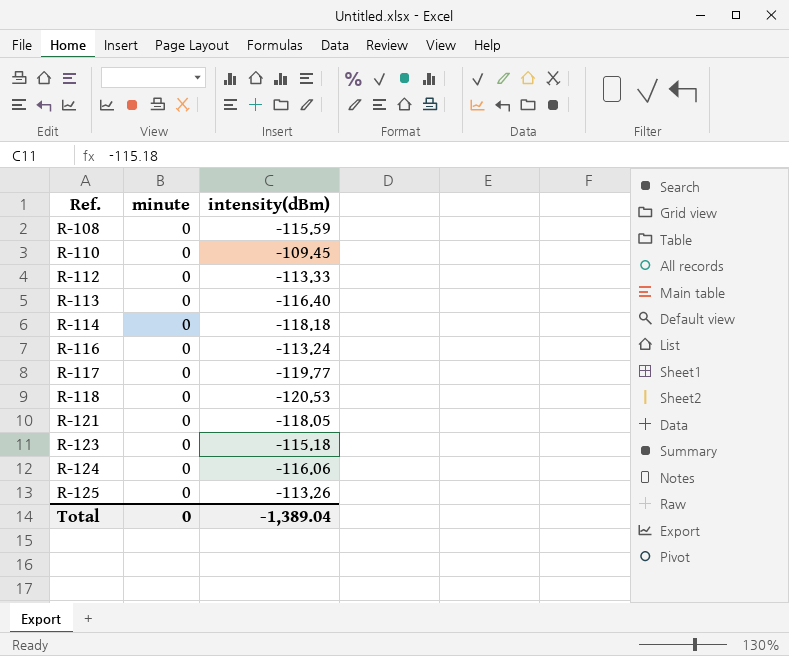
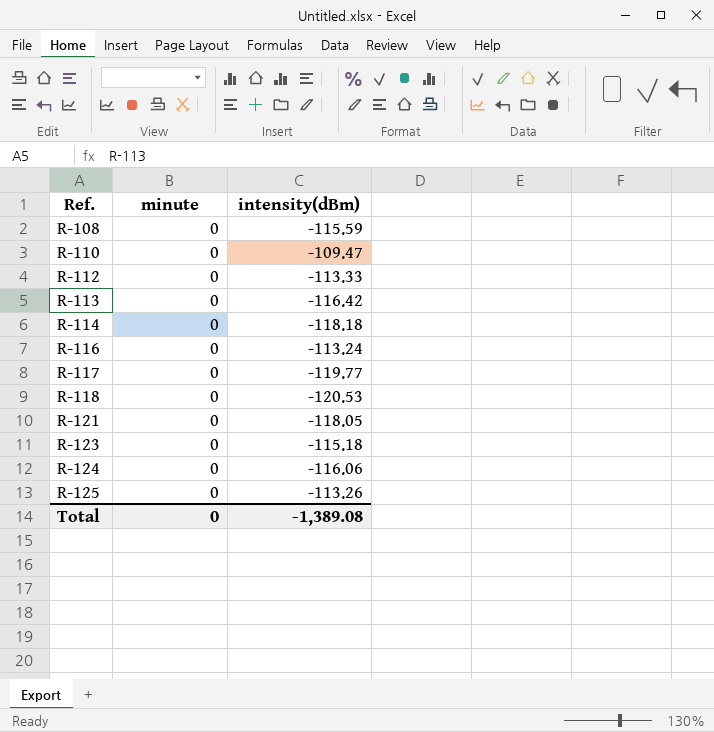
R-110 | intensity(dBm): -109.45 -> -109.47
R-113 | intensity(dBm): -116.40 -> -116.42
Total | intensity(dBm): -1,389.04 -> -1,389.08

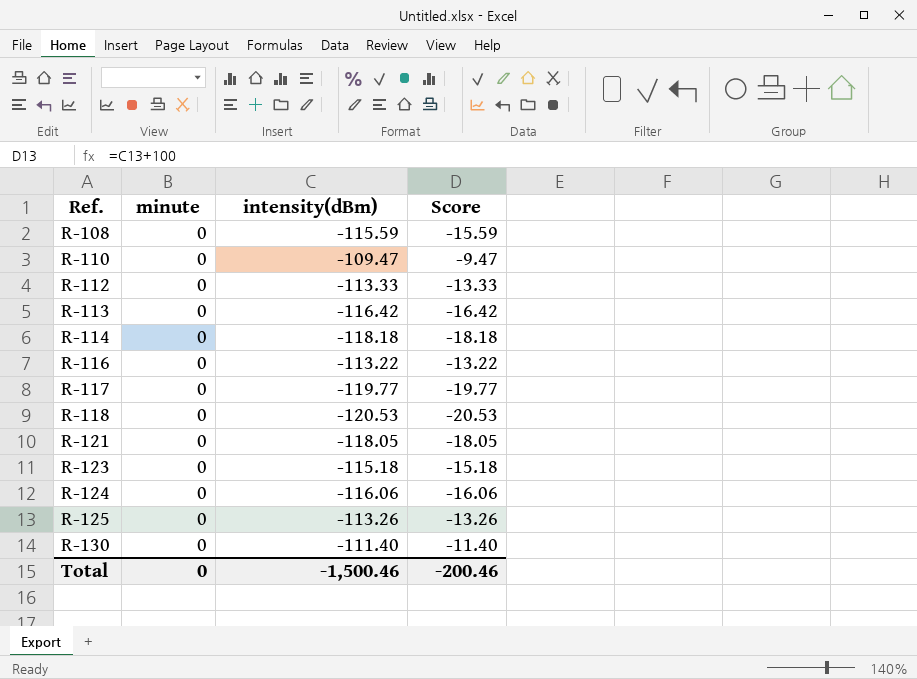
column Score | formula: none -> [intensity(dBm)] + 100
R-116 | intensity(dBm): -113.24 -> -113.22
row R-130: none -> 0 | -111.40 | -11.40
Total | intensity(dBm): -1,389.08 -> -1,500.46

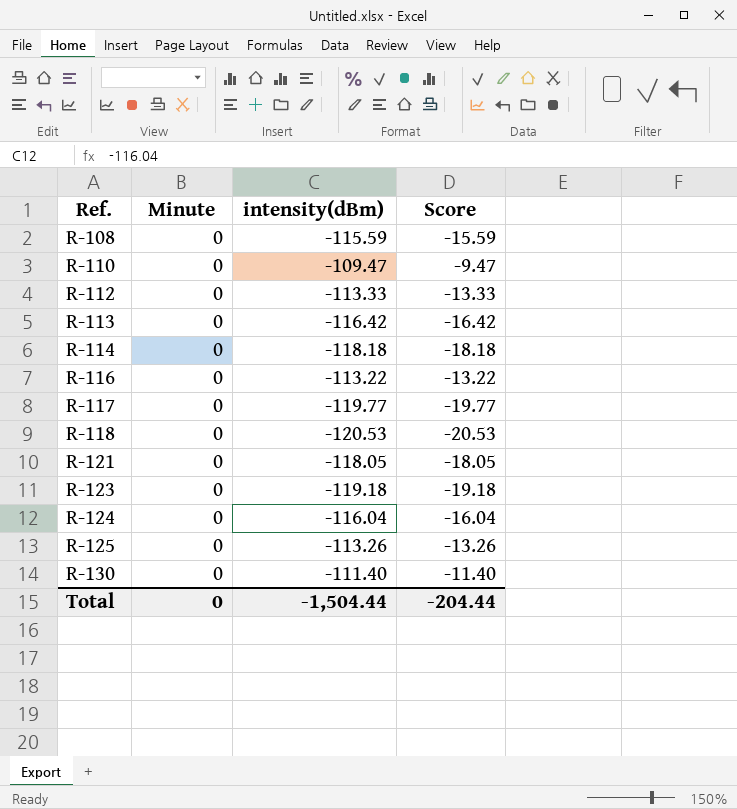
column name: minute -> Minute
R-123 | intensity(dBm): -115.18 -> -119.18
R-123 | Score: -15.18 -> -19.18
R-124 | intensity(dBm): -116.06 -> -116.04
R-124 | Score: -16.06 -> -16.04
Total | intensity(dBm): -1,500.46 -> -1,504.44
Total | Score: -200.46 -> -204.44

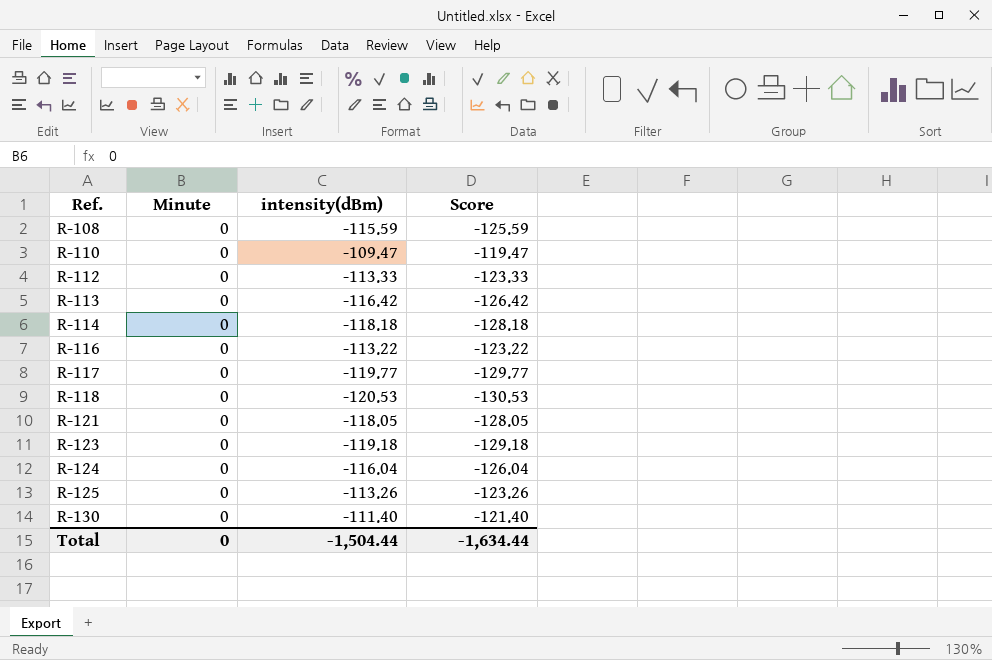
column Score | formula: [intensity(dBm)] + 100 -> [intensity(dBm)] - 10
Total | Score: -204.44 -> -1,634.44

